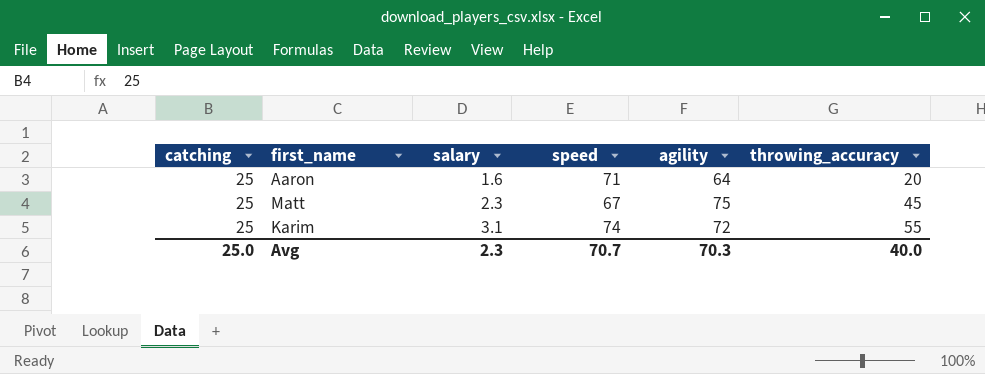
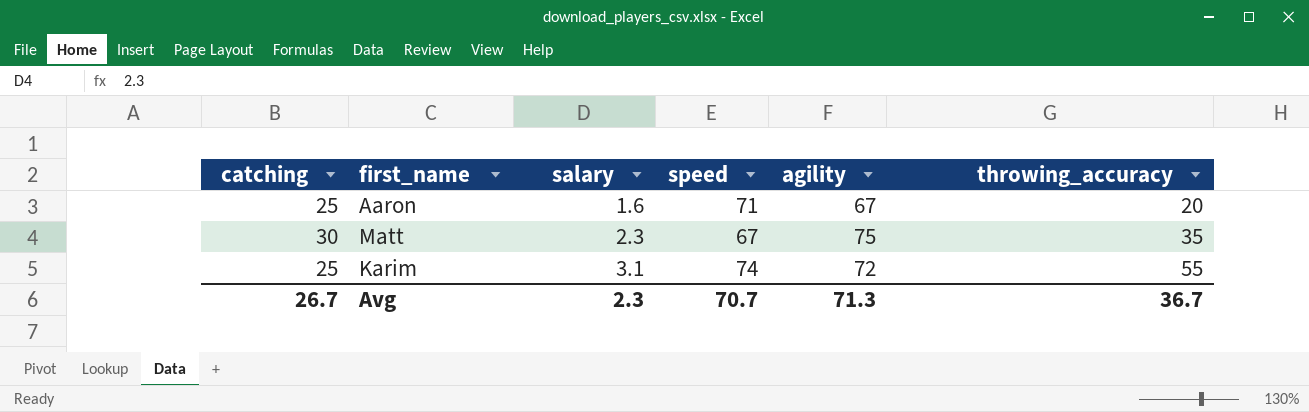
Aaron | agility: 64 -> 67
Matt | catching: 25 -> 30
Matt | throwing_accuracy: 45 -> 35
Avg | catching: 25.0 -> 26.7
Avg | agility: 70.3 -> 71.3
Avg | throwing_accuracy: 40.0 -> 36.7

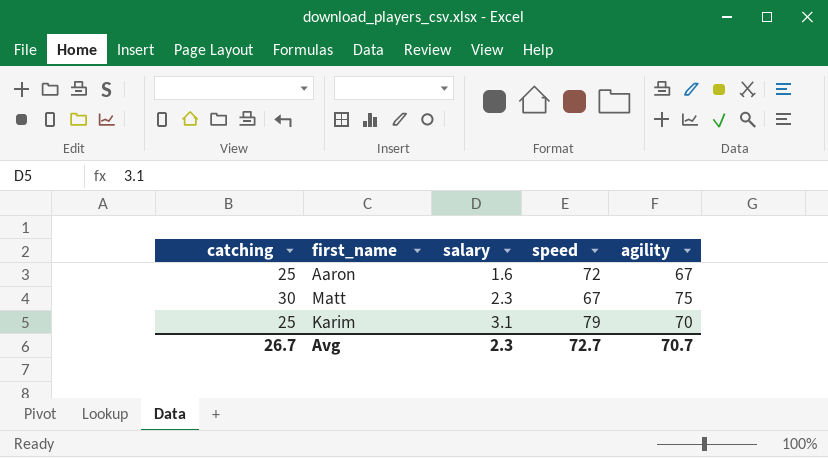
column throwing_accuracy | position: 6 -> none
Aaron | speed: 71 -> 72
Karim | speed: 74 -> 79
Karim | agility: 72 -> 70
Avg | speed: 70.7 -> 72.7
Avg | agility: 71.3 -> 70.7

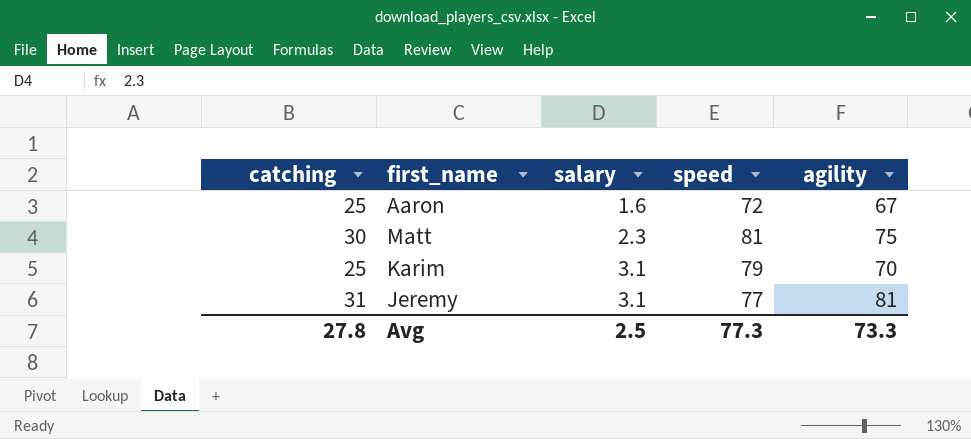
Matt | speed: 67 -> 81
row Jeremy: none -> 31 | 3.1 | 77 | 81
Avg | catching: 26.7 -> 27.8
Avg | salary: 2.3 -> 2.5
Avg | speed: 72.7 -> 77.3
Avg | agility: 70.7 -> 73.3

